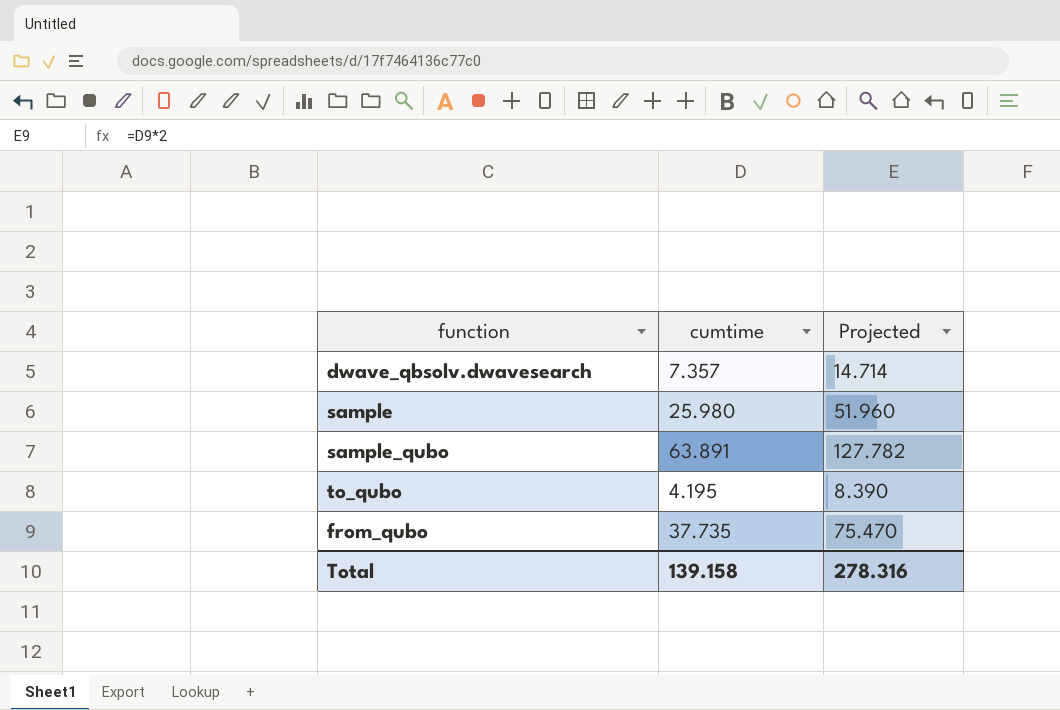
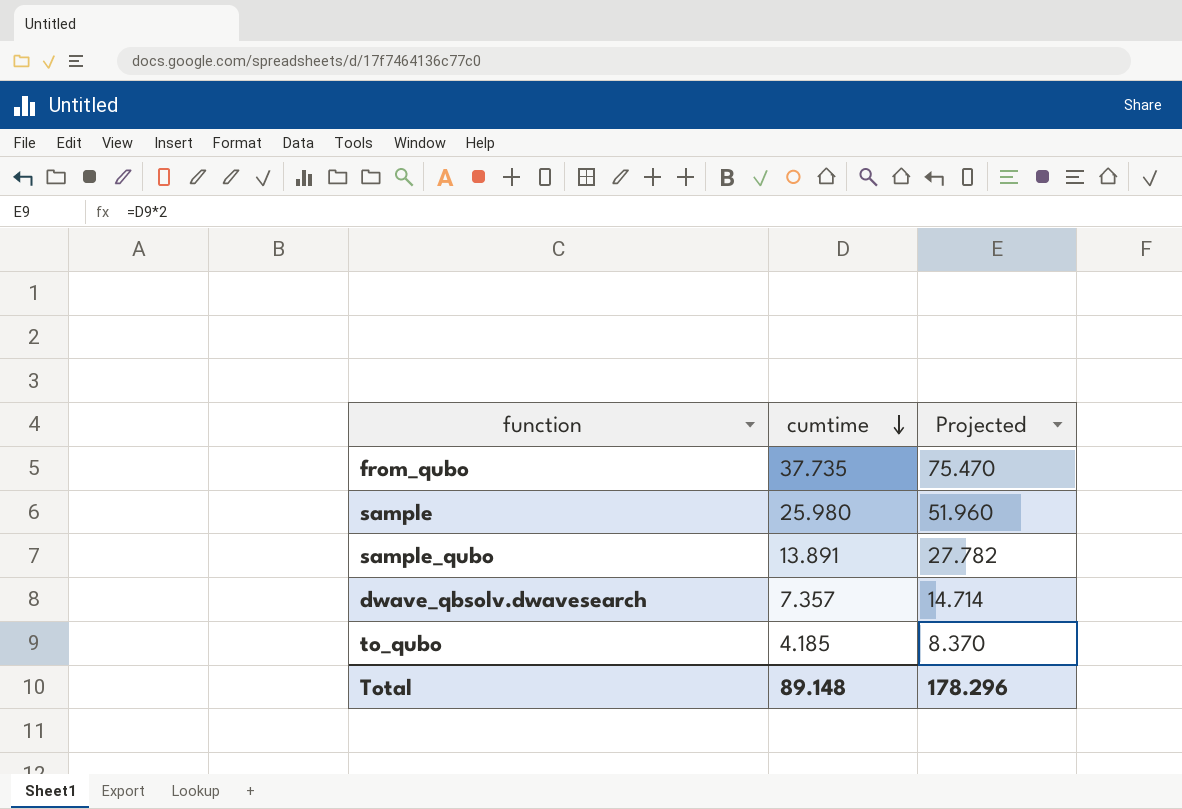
row order: none -> cumtime descending
sample_qubo | cumtime: 63.891 -> 13.891
sample_qubo | Projected: 127.782 -> 27.782
to_qubo | cumtime: 4.195 -> 4.185
to_qubo | Projected: 8.390 -> 8.370
Total | cumtime: 139.158 -> 89.148
Total | Projected: 278.316 -> 178.296

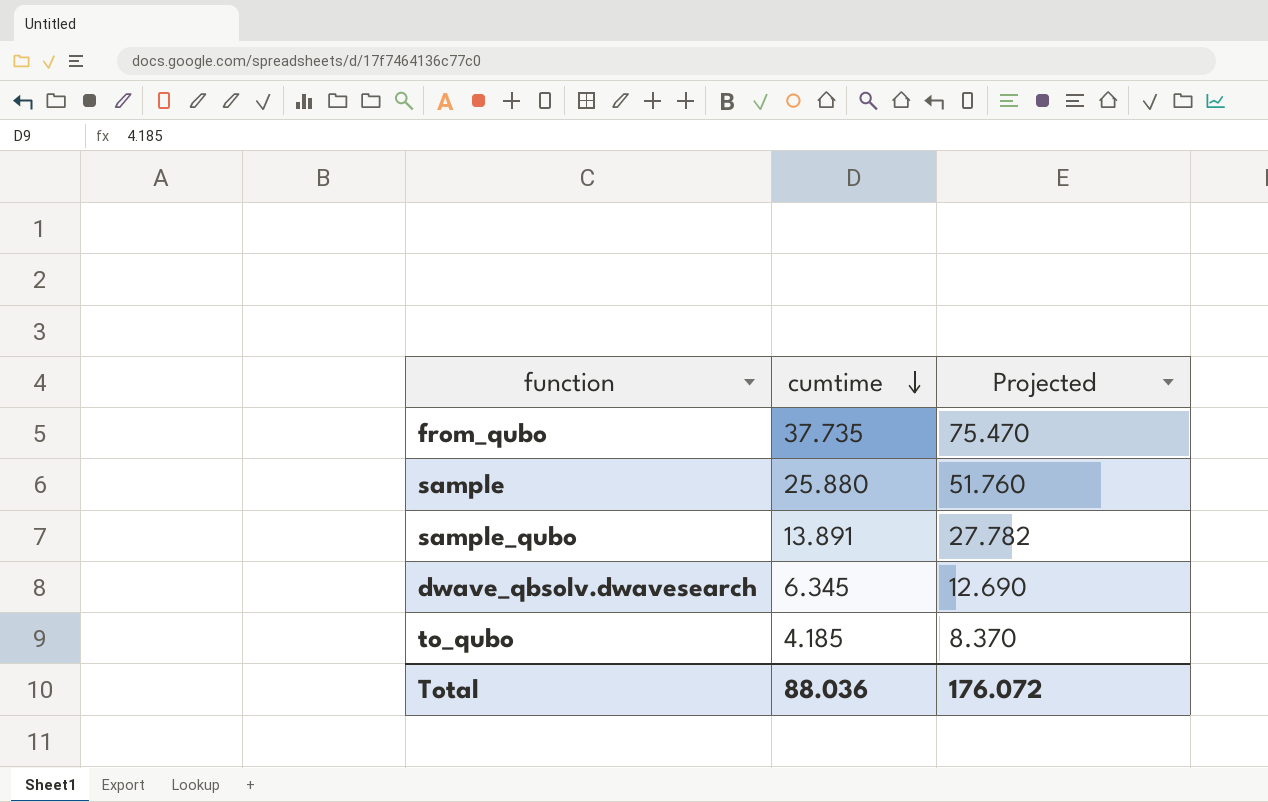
sample | cumtime: 25.980 -> 25.880
sample | Projected: 51.960 -> 51.760
dwave_qbsolv.dwavesearch | cumtime: 7.357 -> 6.345
dwave_qbsolv.dwavesearch | Projected: 14.714 -> 12.690
Total | cumtime: 89.148 -> 88.036
Total | Projected: 178.296 -> 176.072

